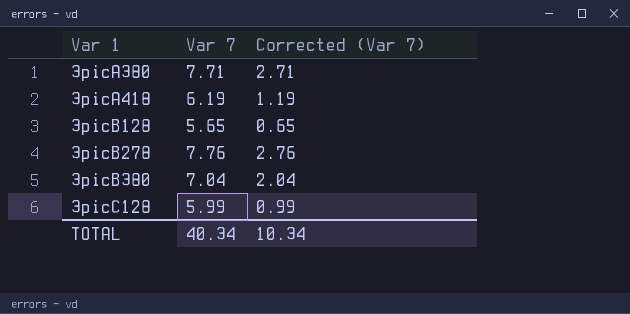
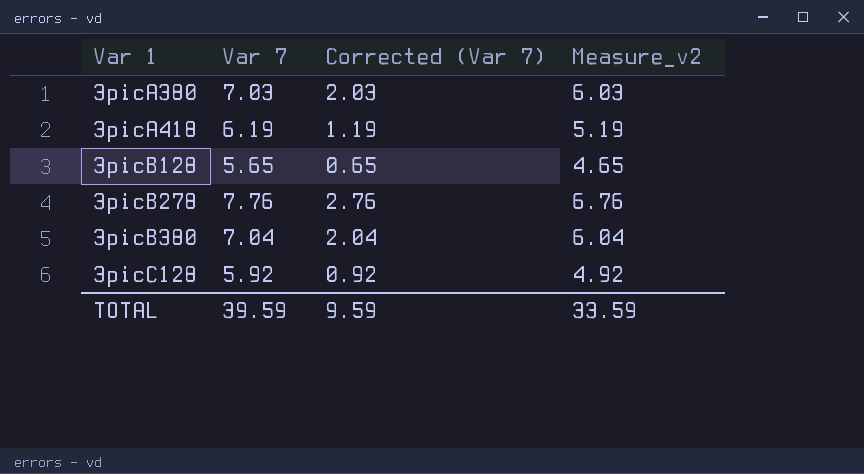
column Measure_v2 | formula: none -> [Var 7] - 1
3picA380 | Var 7: 7.71 -> 7.03
3picA380 | Corrected (Var 7): 2.71 -> 2.03
3picC128 | Var 7: 5.99 -> 5.92
3picC128 | Corrected (Var 7): 0.99 -> 0.92
TOTAL | Var 7: 40.34 -> 39.59
TOTAL | Corrected (Var 7): 10.34 -> 9.59

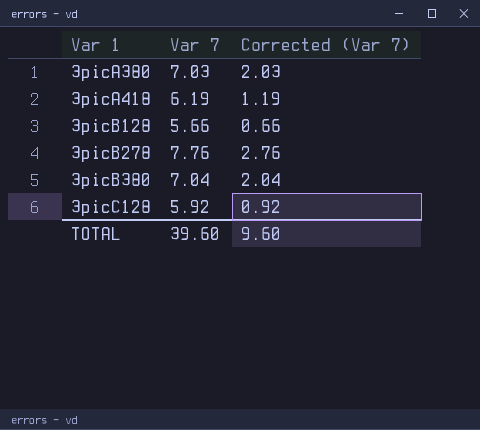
column Measure_v2 | formula: [Var 7] - 1 -> none
3picB128 | Var 7: 5.65 -> 5.66
3picB128 | Corrected (Var 7): 0.65 -> 0.66
TOTAL | Var 7: 39.59 -> 39.60
TOTAL | Corrected (Var 7): 9.59 -> 9.60

